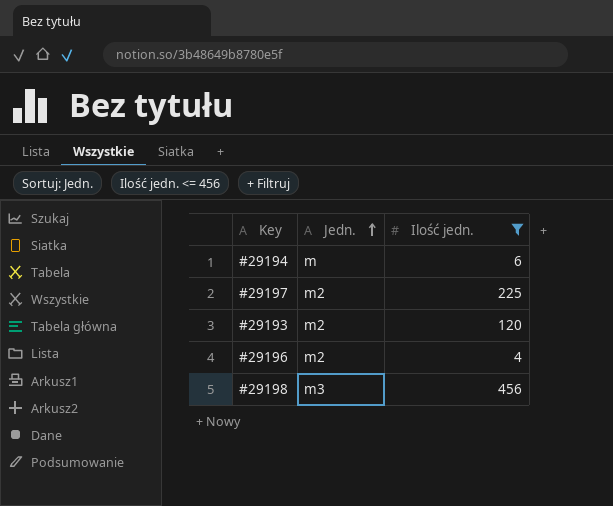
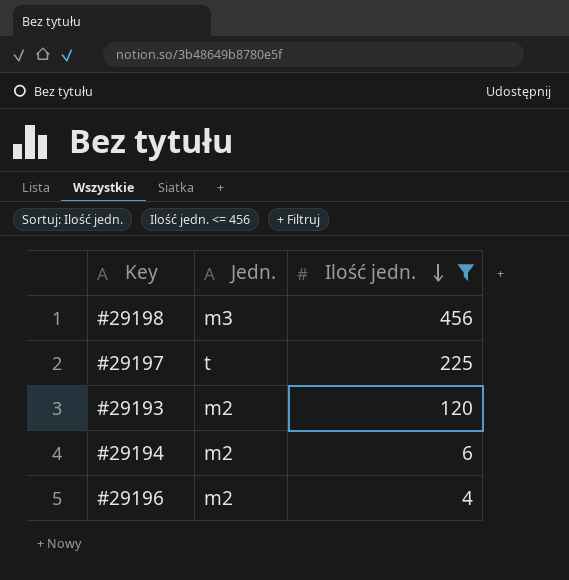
row order: Jedn. ascending -> Ilość jedn. descending
#29197 | Jedn.: m2 -> t
#29194 | Jedn.: m -> m2

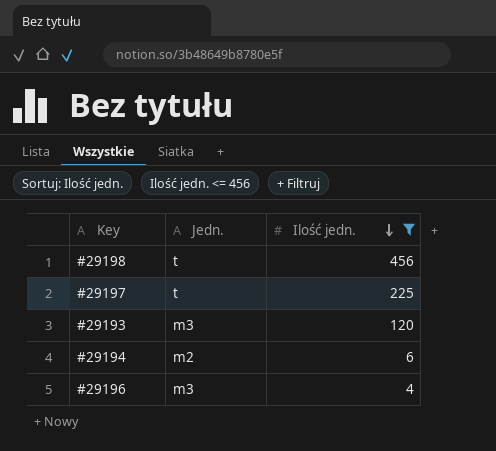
#29198 | Jedn.: m3 -> t
#29193 | Jedn.: m2 -> m3
#29196 | Jedn.: m2 -> m3

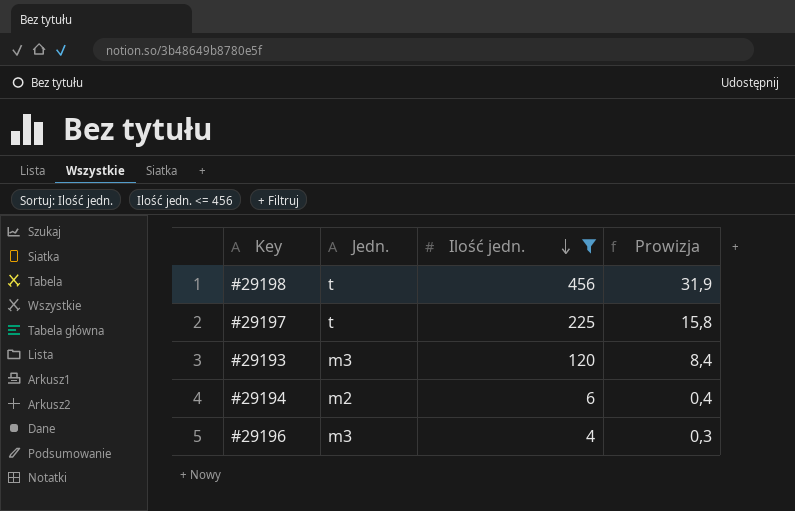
column Prowizja | formula: none -> [Ilość jedn.] * 0,07

